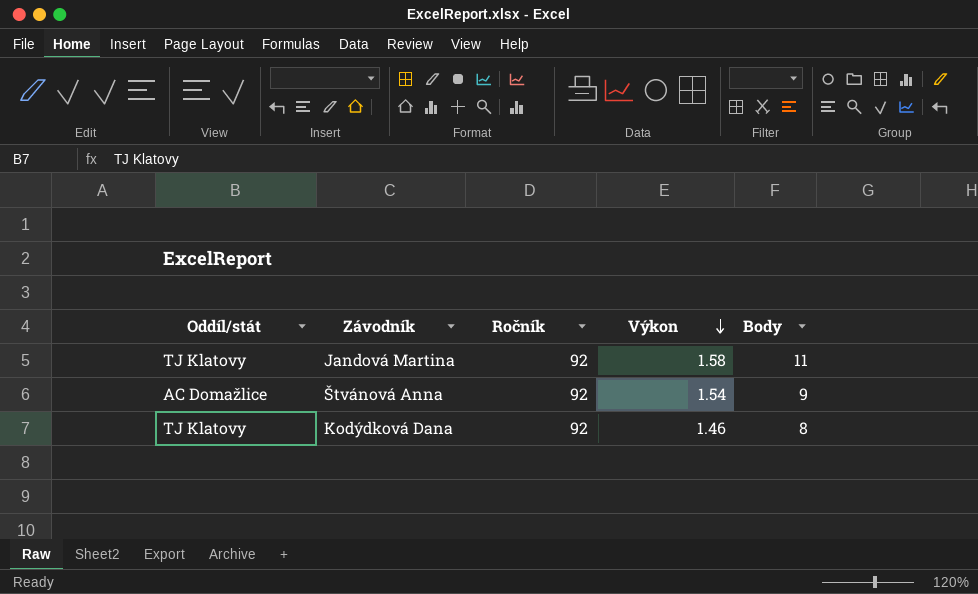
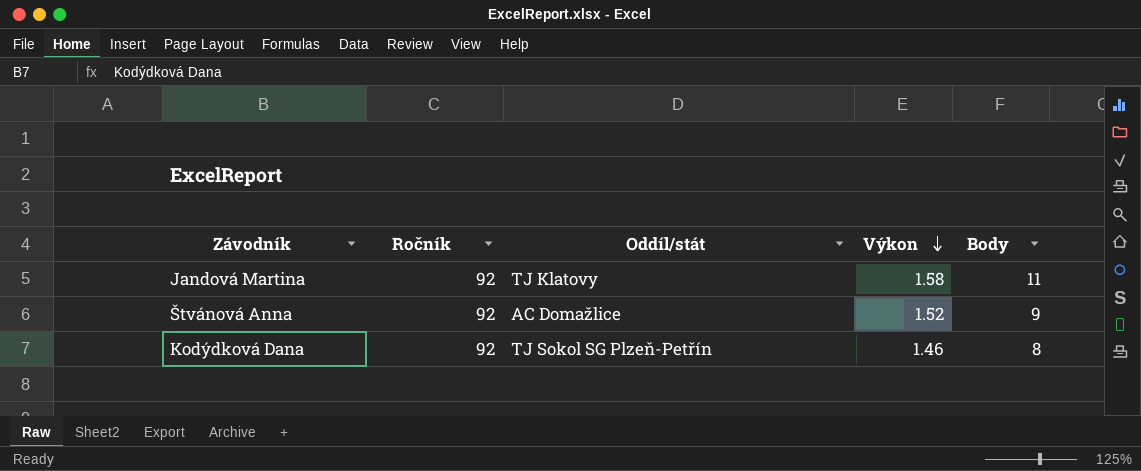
column Oddíl/stát | position: 1 -> 3
Štvánová Anna | Výkon: 1.54 -> 1.52
Kodýdková Dana | Oddíl/stát: TJ Klatovy -> TJ Sokol SG Plzeň-Petřín

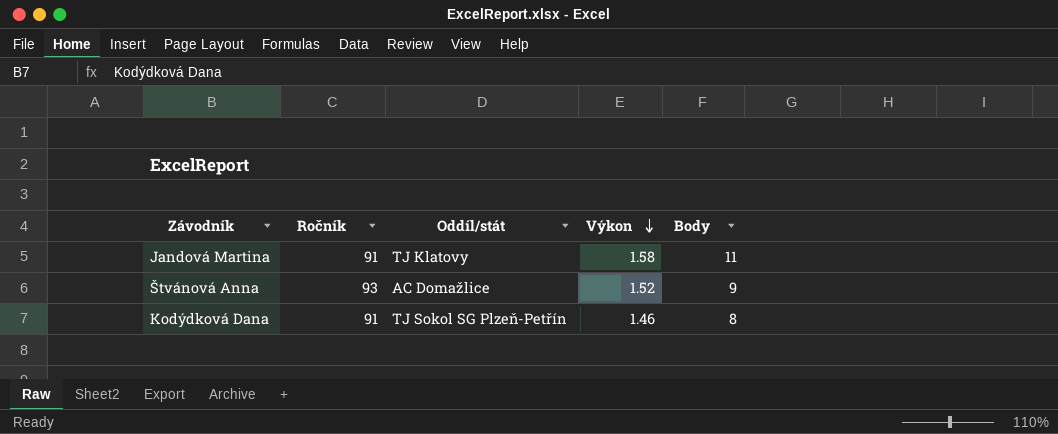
Jandová Martina | Ročník: 92 -> 91
Štvánová Anna | Ročník: 92 -> 93
Kodýdková Dana | Ročník: 92 -> 91

